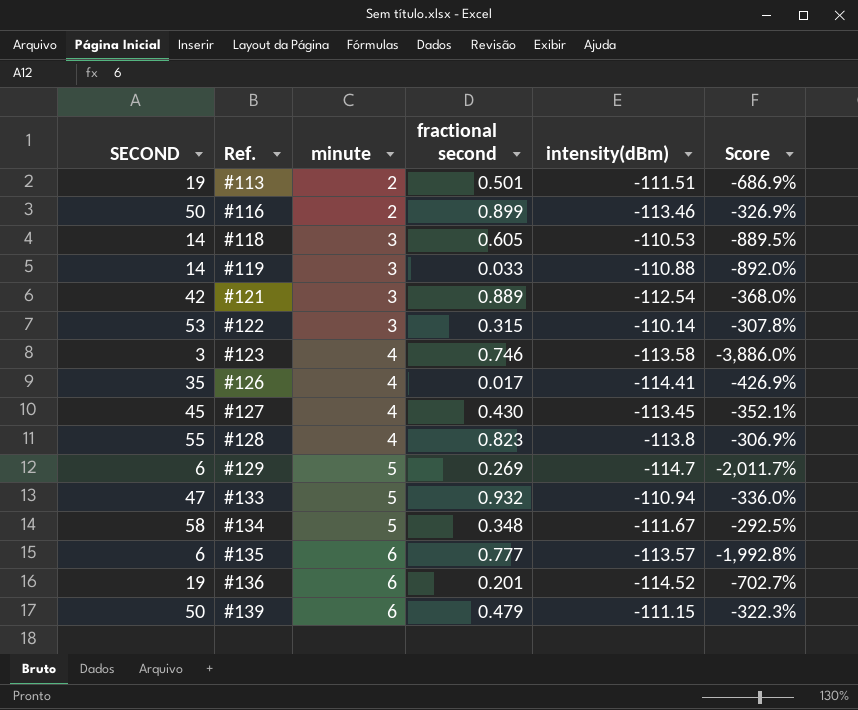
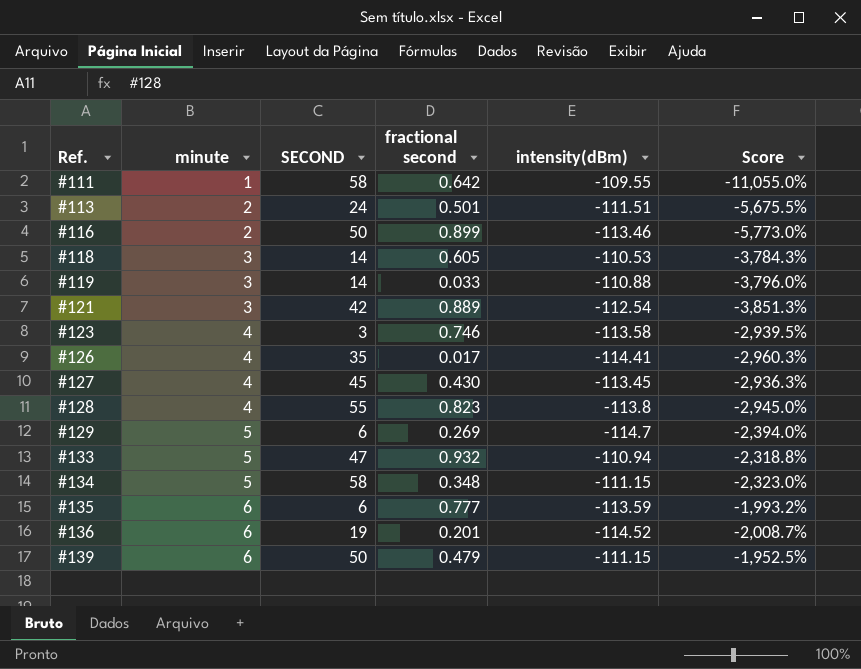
column SECOND | position: 1 -> 3
column Score | formula: ([intensity(dBm)] - [SECOND]) / [SECOND] -> ([intensity(dBm)] - [minute]) / [minute]
row #122: 53 | 3 | 0.315 | -110.14 | -307.8% -> none
row #111: none -> 1 | 58 | 0.642 | -109.55 | -11,055.0%
#113 | SECOND: 19 -> 24
#134 | intensity(dBm): -111.67 -> -111.15
#135 | intensity(dBm): -113.57 -> -113.59

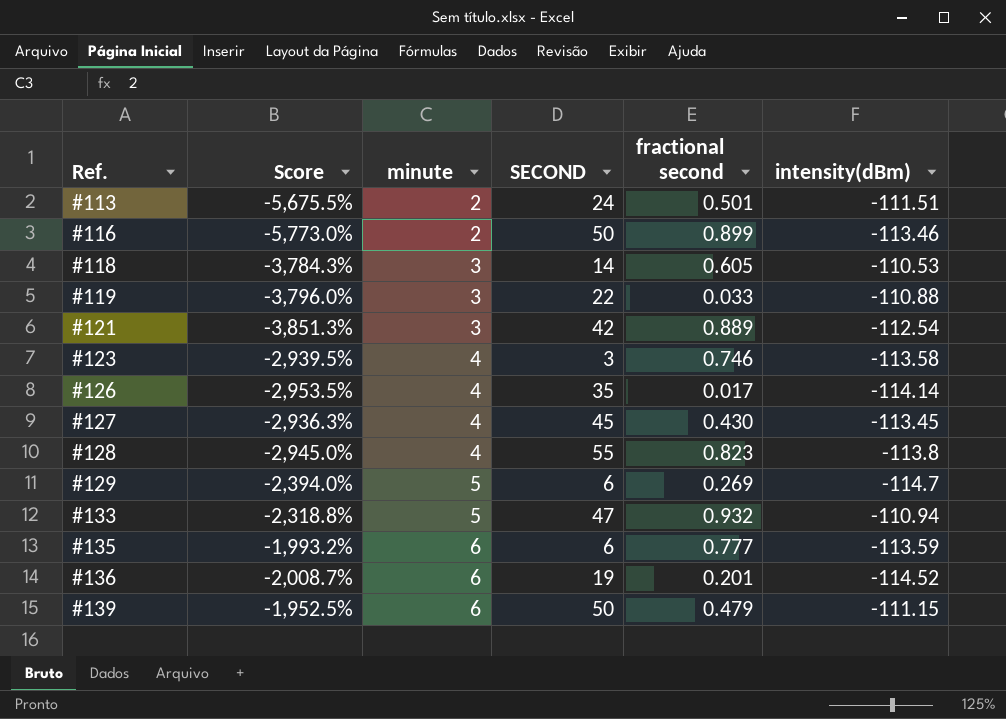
column Score | position: 6 -> 2
row #111: 1 | 58 | 0.642 | -109.55 | -11,055.0% -> none
row #134: 5 | 58 | 0.348 | -111.15 | -2,323.0% -> none
#119 | SECOND: 14 -> 22
#126 | Score: -2,960.3% -> -2,953.5%
#126 | intensity(dBm): -114.41 -> -114.14

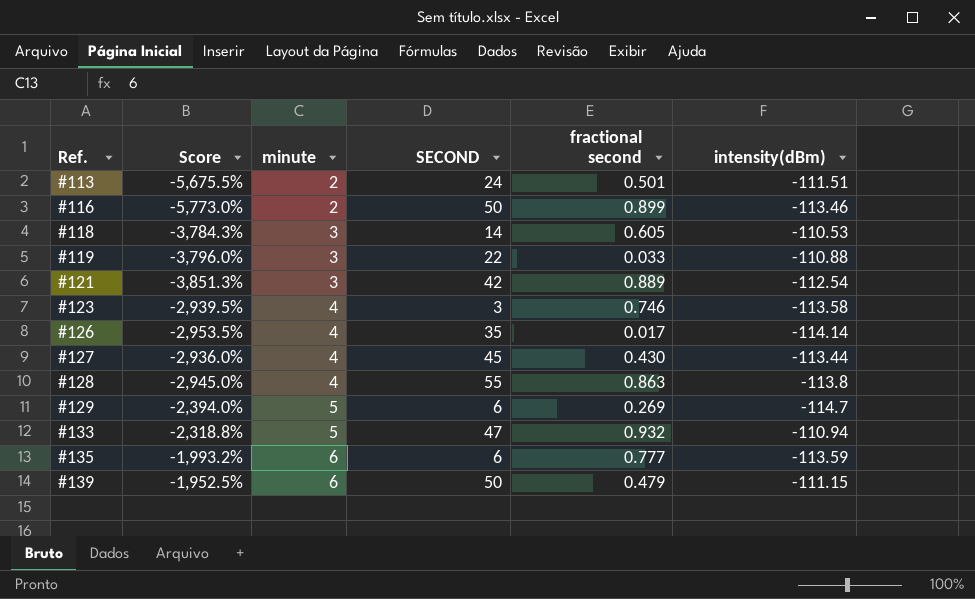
row #136: -2,008.7% | 6 | 19 | 0.201 | -114.52 -> none
#127 | Score: -2,936.3% -> -2,936.0%
#127 | intensity(dBm): -113.45 -> -113.44
#128 | fractional second: 0.823 -> 0.863

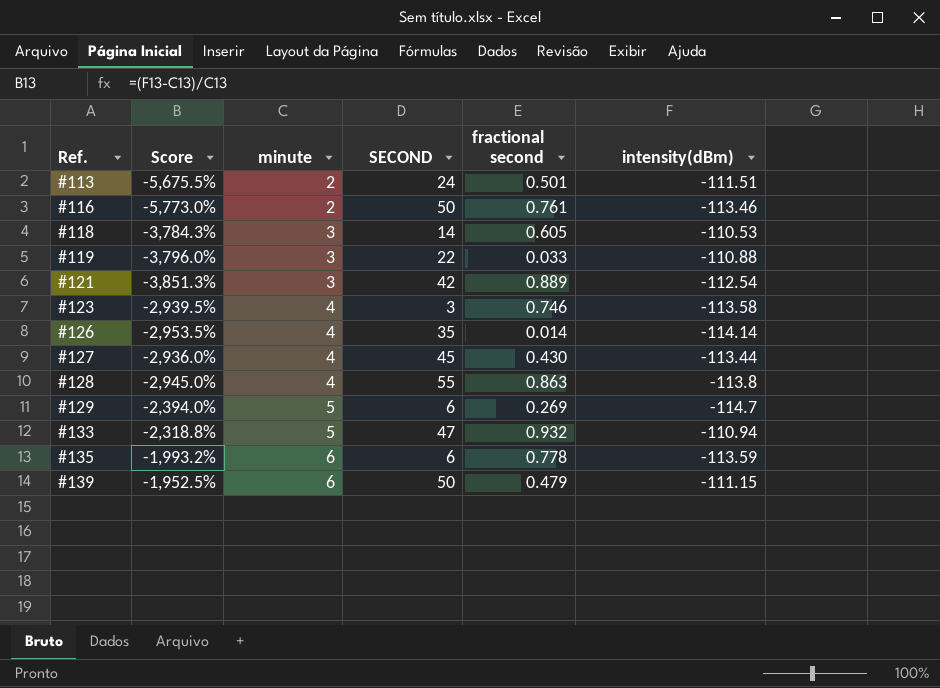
#116 | fractional second: 0.899 -> 0.761
#126 | fractional second: 0.017 -> 0.014
#135 | fractional second: 0.777 -> 0.778

